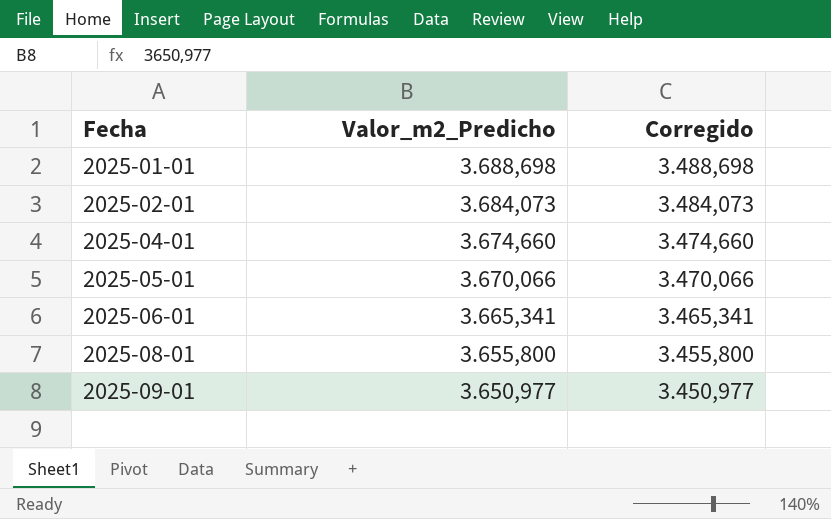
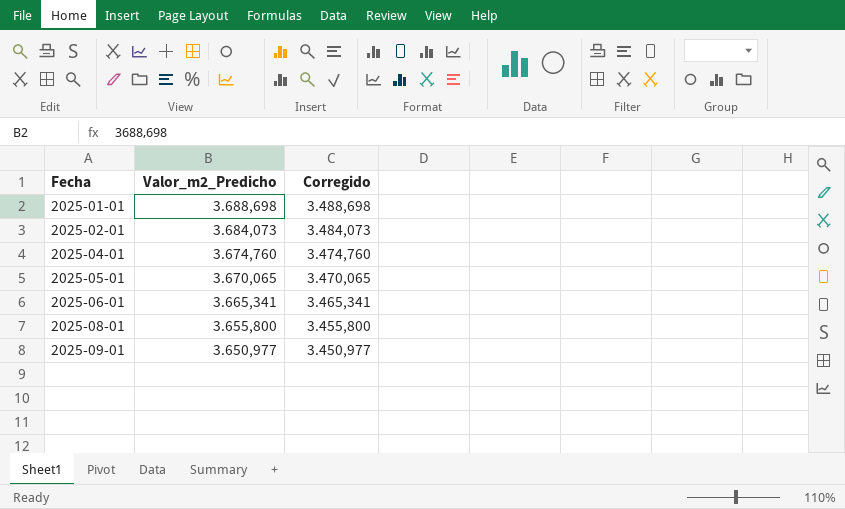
2025-04-01 | Valor_m2_Predicho: 3.674,660 -> 3.674,760
2025-04-01 | Corregido: 3.474,660 -> 3.474,760
2025-05-01 | Valor_m2_Predicho: 3.670,066 -> 3.670,065
2025-05-01 | Corregido: 3.470,066 -> 3.470,065

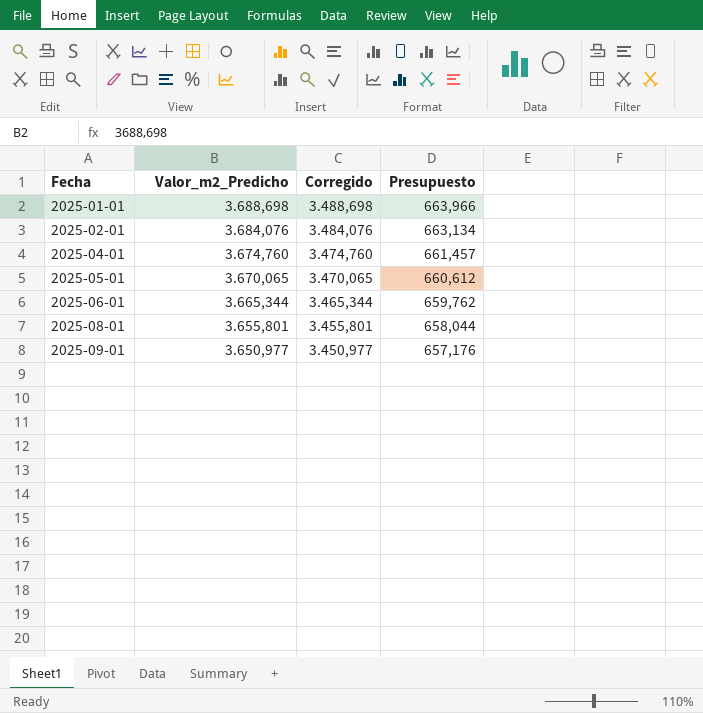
column Presupuesto | formula: none -> [Valor_m2_Predicho] * 0,18
2025-02-01 | Valor_m2_Predicho: 3.684,073 -> 3.684,076
2025-02-01 | Corregido: 3.484,073 -> 3.484,076
2025-06-01 | Valor_m2_Predicho: 3.665,341 -> 3.665,344
2025-06-01 | Corregido: 3.465,341 -> 3.465,344
2025-08-01 | Valor_m2_Predicho: 3.655,800 -> 3.655,801
2025-08-01 | Corregido: 3.455,800 -> 3.455,801

